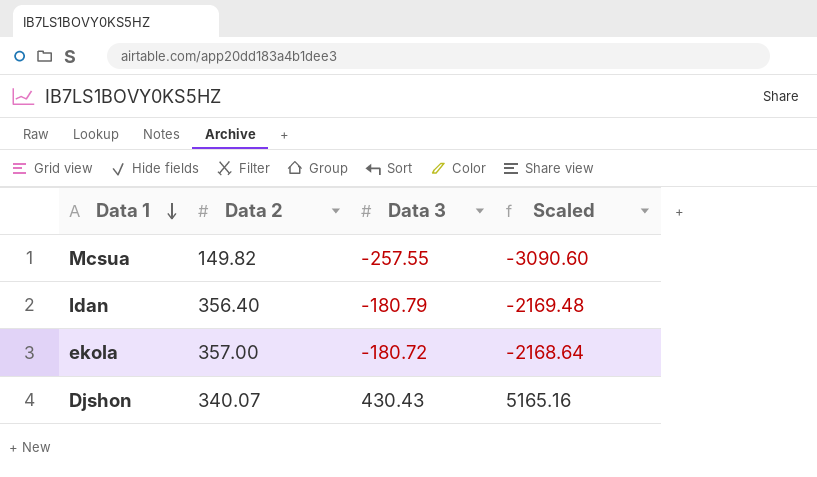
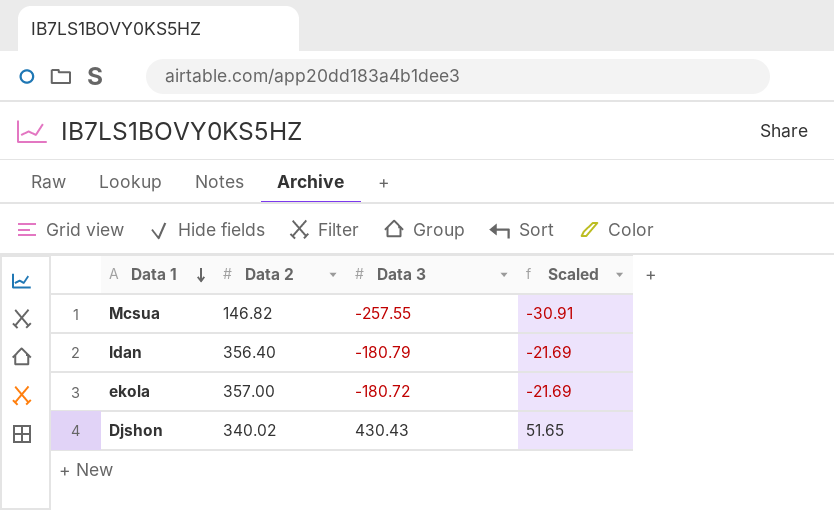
column Scaled | formula: [Data 3] * 12 -> [Data 3] * 0.12
Mcsua | Data 2: 149.82 -> 146.82
Djshon | Data 2: 340.07 -> 340.02

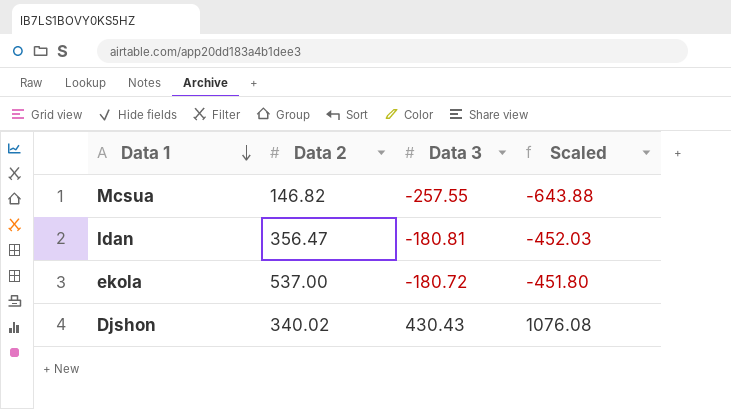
column Scaled | formula: [Data 3] * 0.12 -> [Data 3] * 2.5
Idan | Data 2: 356.40 -> 356.47
Idan | Data 3: -180.79 -> -180.81
ekola | Data 2: 357.00 -> 537.00

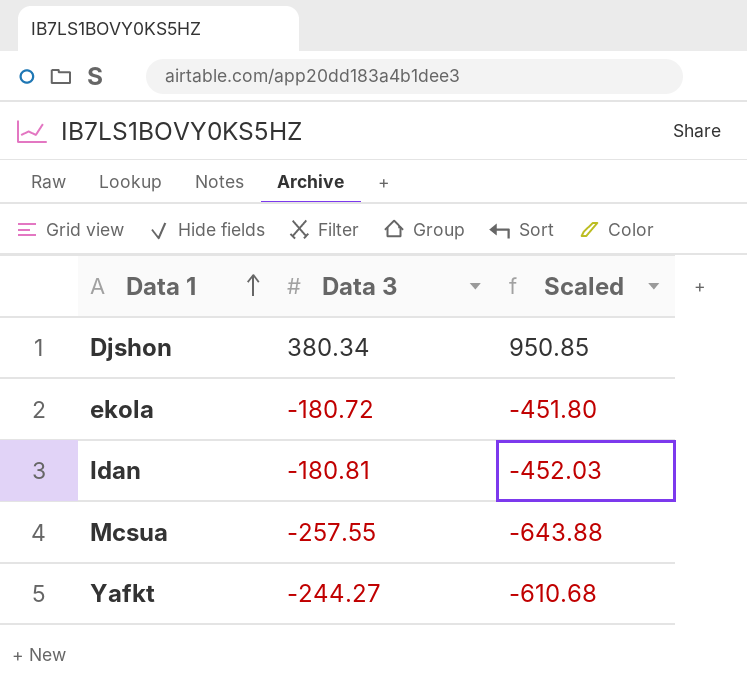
row order: Data 1 descending -> Data 1 ascending
column Data 2 | position: 2 -> none
Djshon | Data 3: 430.43 -> 380.34
Djshon | Scaled: 1076.08 -> 950.85
row Yafkt: none -> -244.27 | -610.68

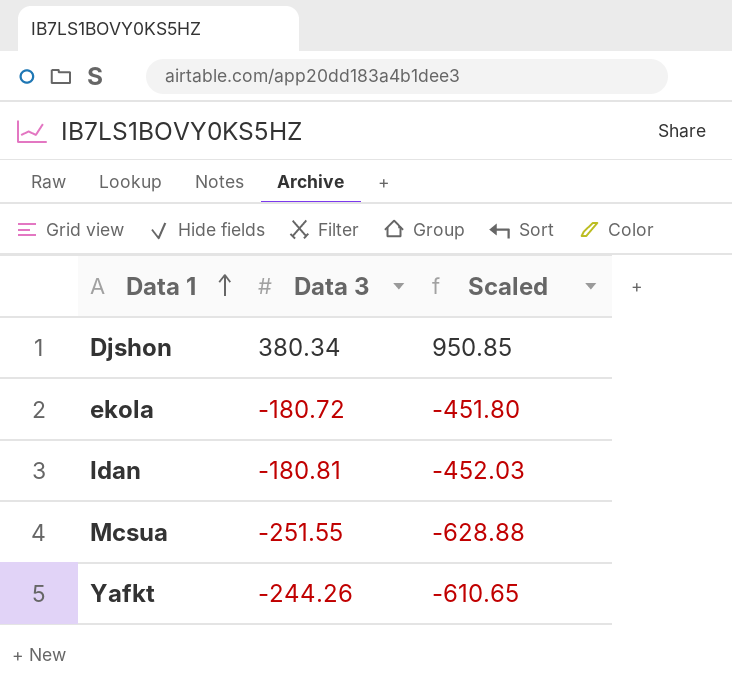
Mcsua | Data 3: -257.55 -> -251.55
Mcsua | Scaled: -643.88 -> -628.88
Yafkt | Data 3: -244.27 -> -244.26
Yafkt | Scaled: -610.68 -> -610.65

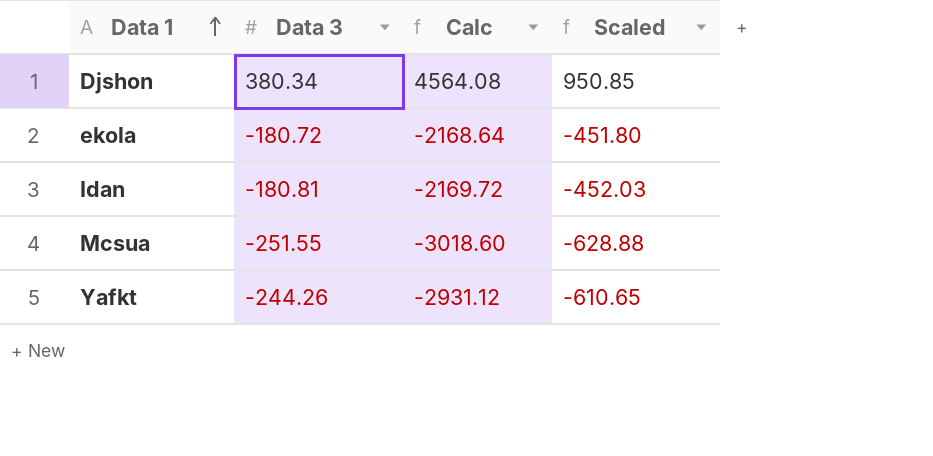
column Calc | formula: none -> [Data 3] * 12

